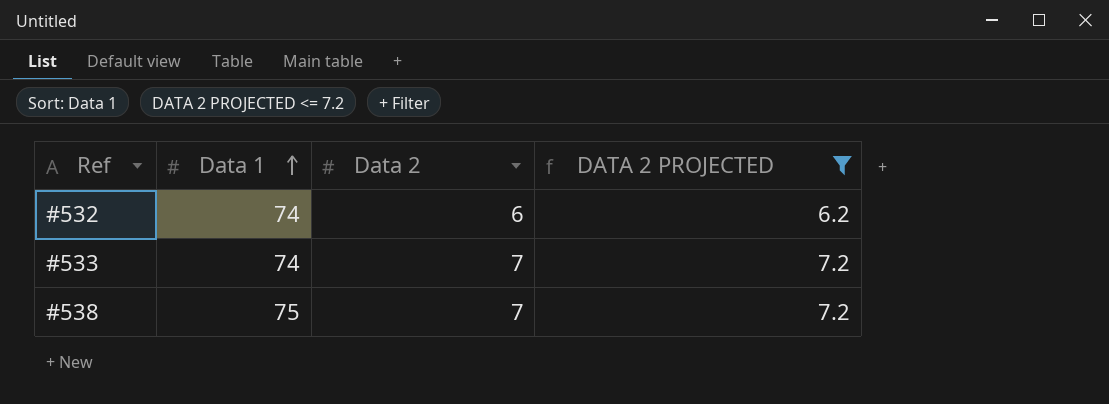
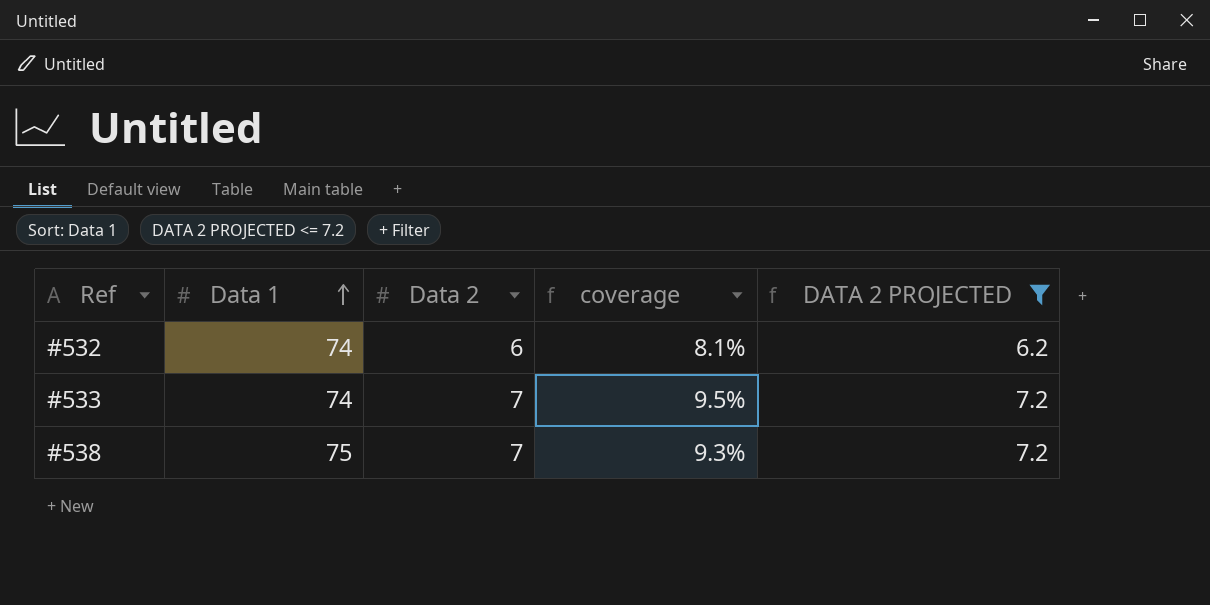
column coverage | formula: none -> [Data 2] / [Data 1]

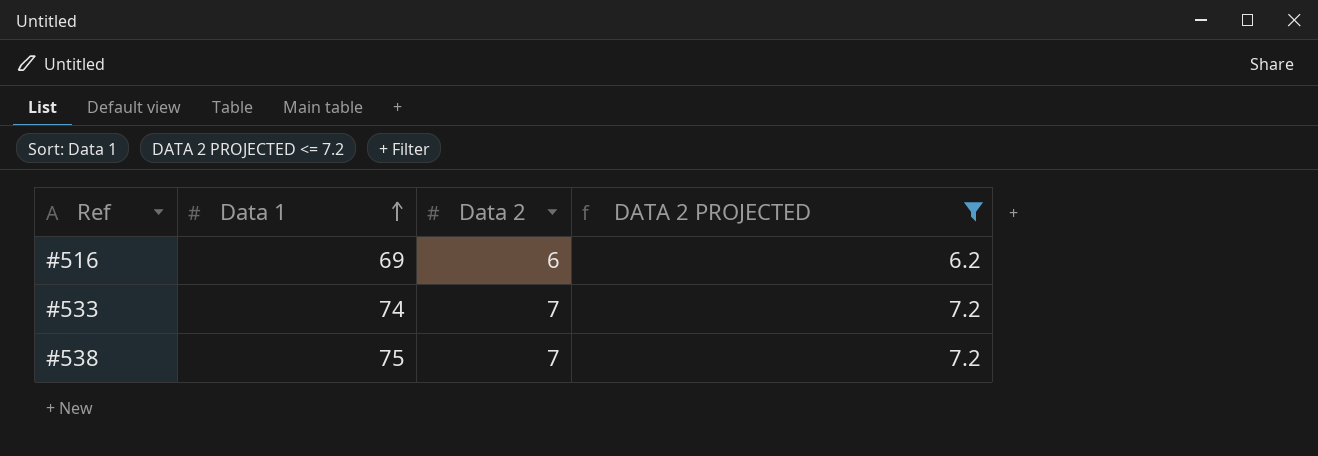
column coverage | formula: [Data 2] / [Data 1] -> none
row #532: 74 | 6 | 8.1% | 6.2 -> none
row #516: none -> 69 | 6 | 6.2

